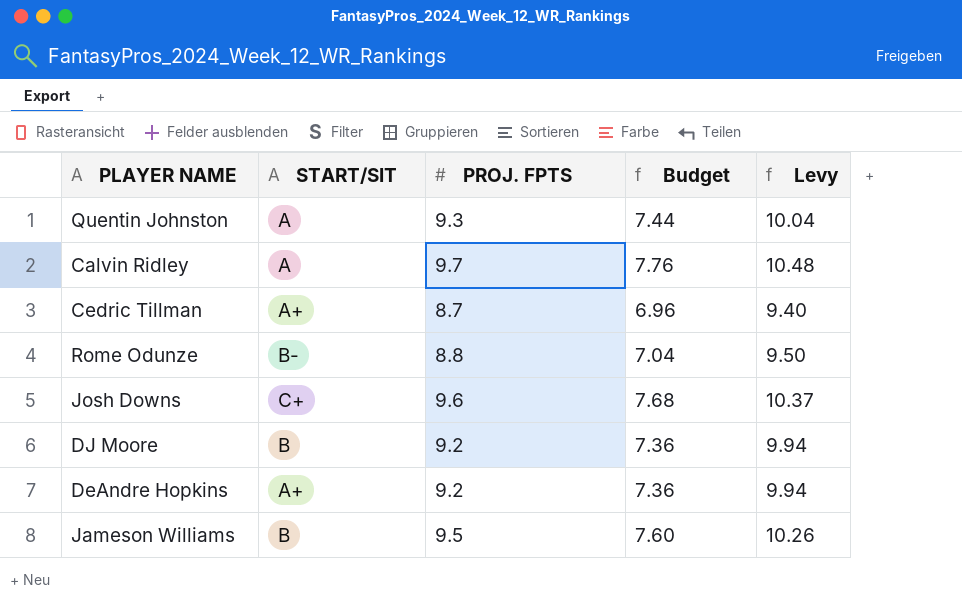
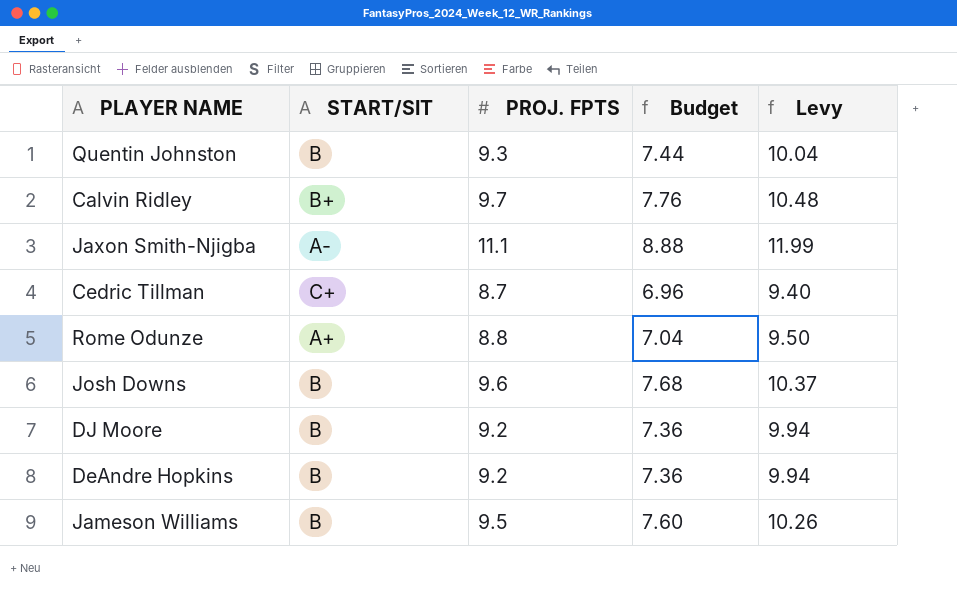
Quentin Johnston | START/SIT: A -> B
Calvin Ridley | START/SIT: A -> B+
row Jaxon Smith-Njigba: none -> A- | 11.1 | 8.88 | 11.99
Cedric Tillman | START/SIT: A+ -> C+
Rome Odunze | START/SIT: B- -> A+
Josh Downs | START/SIT: C+ -> B
DeAndre Hopkins | START/SIT: A+ -> B

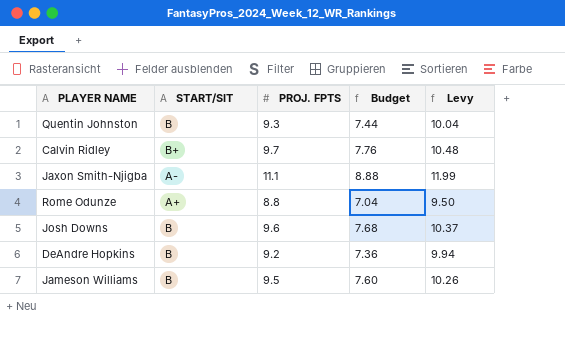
row Cedric Tillman: C+ | 8.7 | 6.96 | 9.40 -> none
row DJ Moore: B | 9.2 | 7.36 | 9.94 -> none

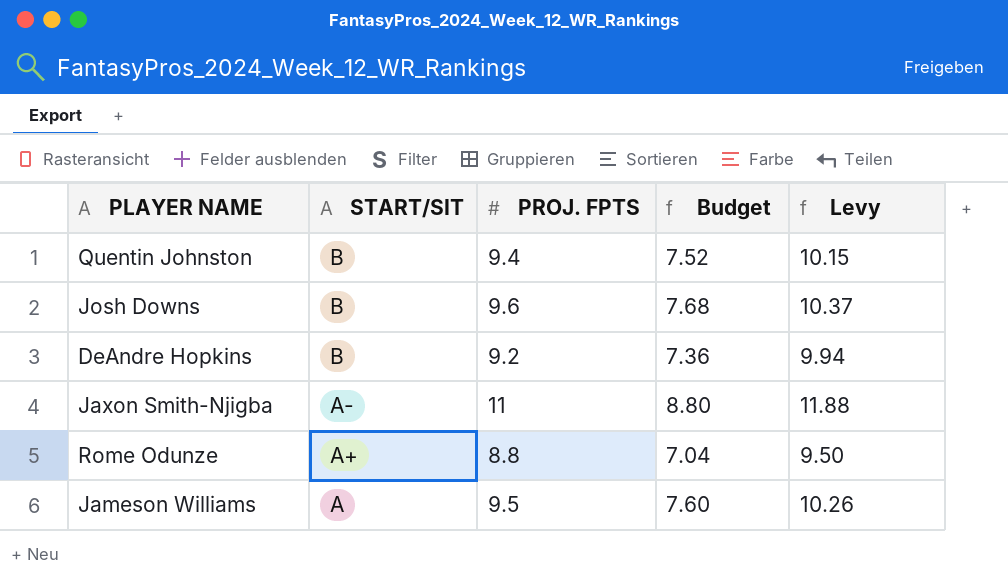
row order: none -> START/SIT descending
row Calvin Ridley: B+ | 9.7 | 7.76 | 10.48 -> none
Quentin Johnston | PROJ. FPTS: 9.3 -> 9.4
Quentin Johnston | Budget: 7.44 -> 7.52
Quentin Johnston | Levy: 10.04 -> 10.15
Jaxon Smith-Njigba | PROJ. FPTS: 11.1 -> 11
Jaxon Smith-Njigba | Budget: 8.88 -> 8.80
Jaxon Smith-Njigba | Levy: 11.99 -> 11.88
Jameson Williams | START/SIT: B -> A

